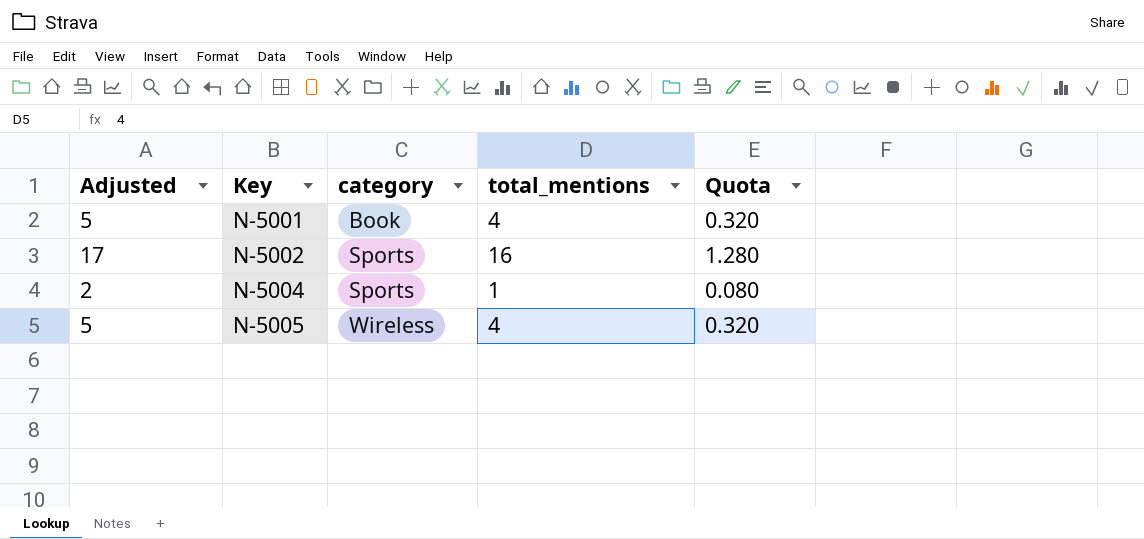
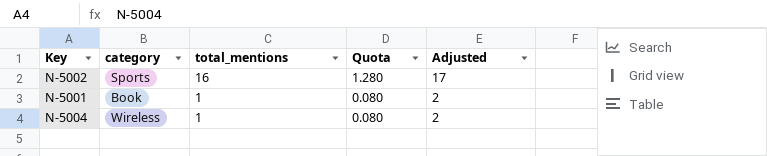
row order: Key ascending -> total_mentions descending
column Adjusted | position: 1 -> 5
row N-5005: 5 | Wireless | 4 | 0.320 -> none
N-5001 | total_mentions: 4 -> 1
N-5001 | Quota: 0.320 -> 0.080
N-5001 | Adjusted: 5 -> 2
N-5004 | category: Sports -> Wireless

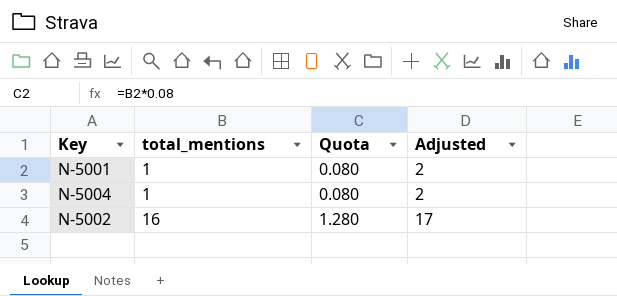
row order: total_mentions descending -> total_mentions ascending
column category | position: 2 -> none

